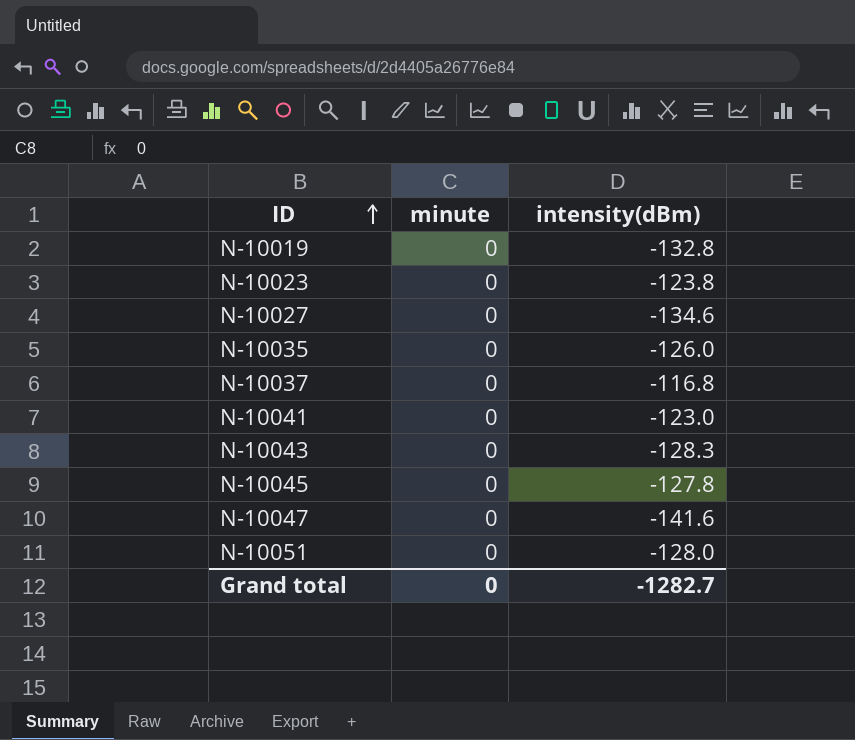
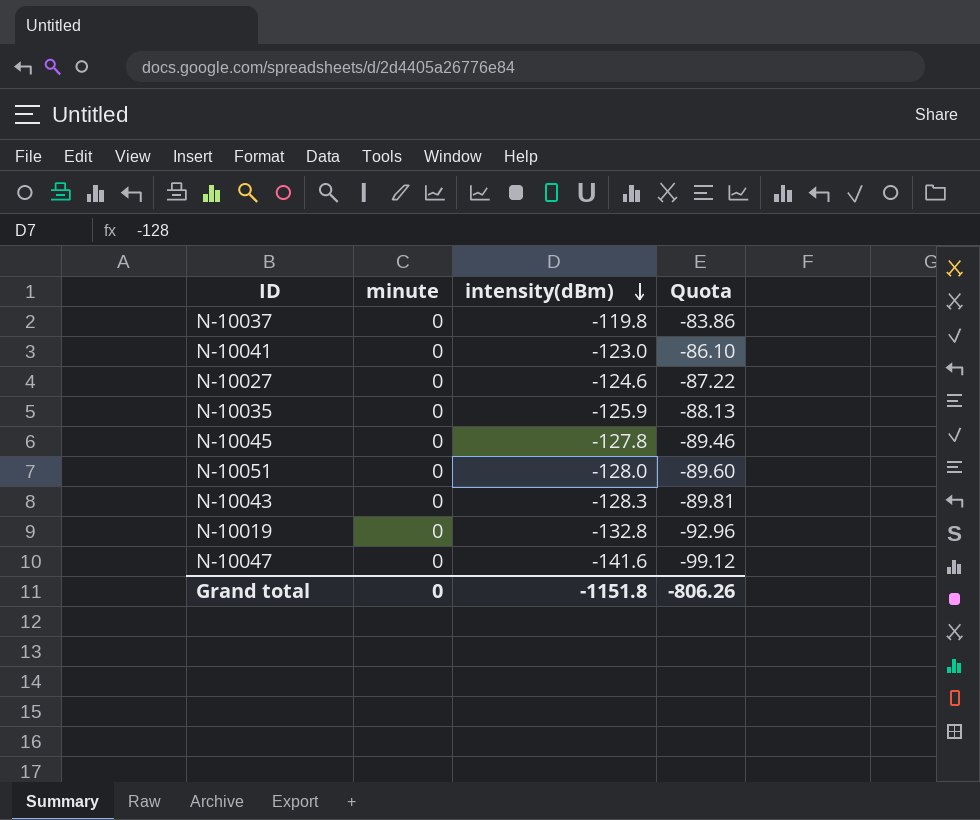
row order: ID ascending -> intensity(dBm) descending
column Quota | formula: none -> [intensity(dBm)] * 0.7
row N-10023: 0 | -123.8 -> none
N-10037 | intensity(dBm): -116.8 -> -119.8
N-10027 | intensity(dBm): -134.6 -> -124.6
N-10035 | intensity(dBm): -126.0 -> -125.9
Grand total | intensity(dBm): -1282.7 -> -1151.8

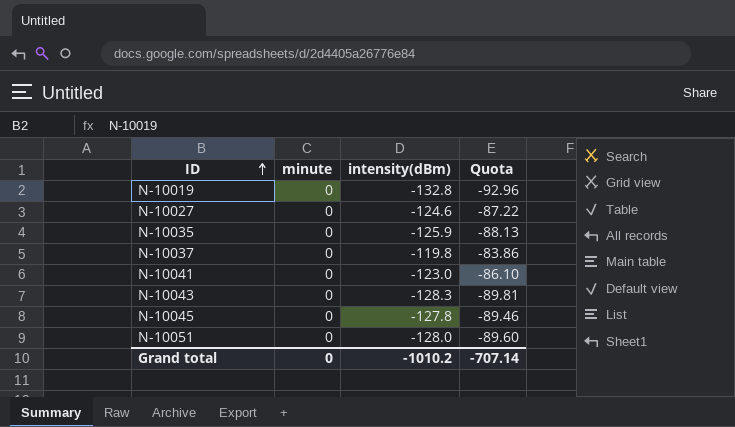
row order: intensity(dBm) descending -> ID ascending
row N-10047: 0 | -141.6 | -99.12 -> none
Grand total | intensity(dBm): -1151.8 -> -1010.2
Grand total | Quota: -806.26 -> -707.14

